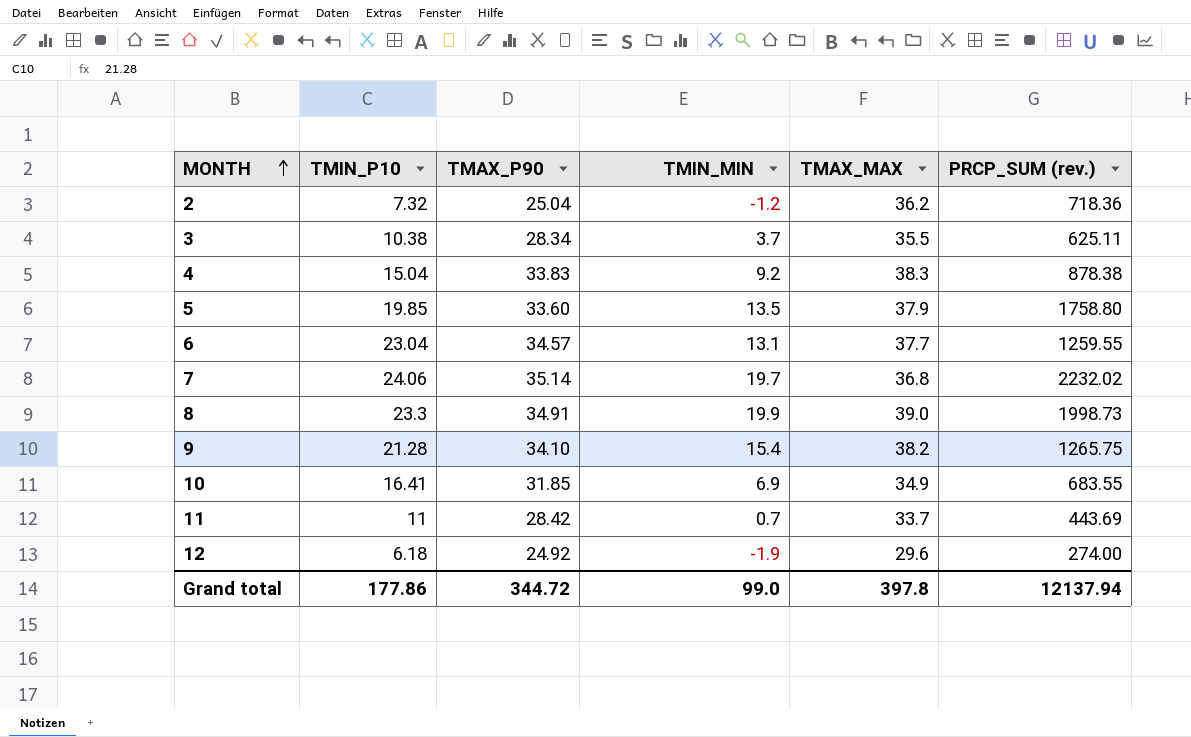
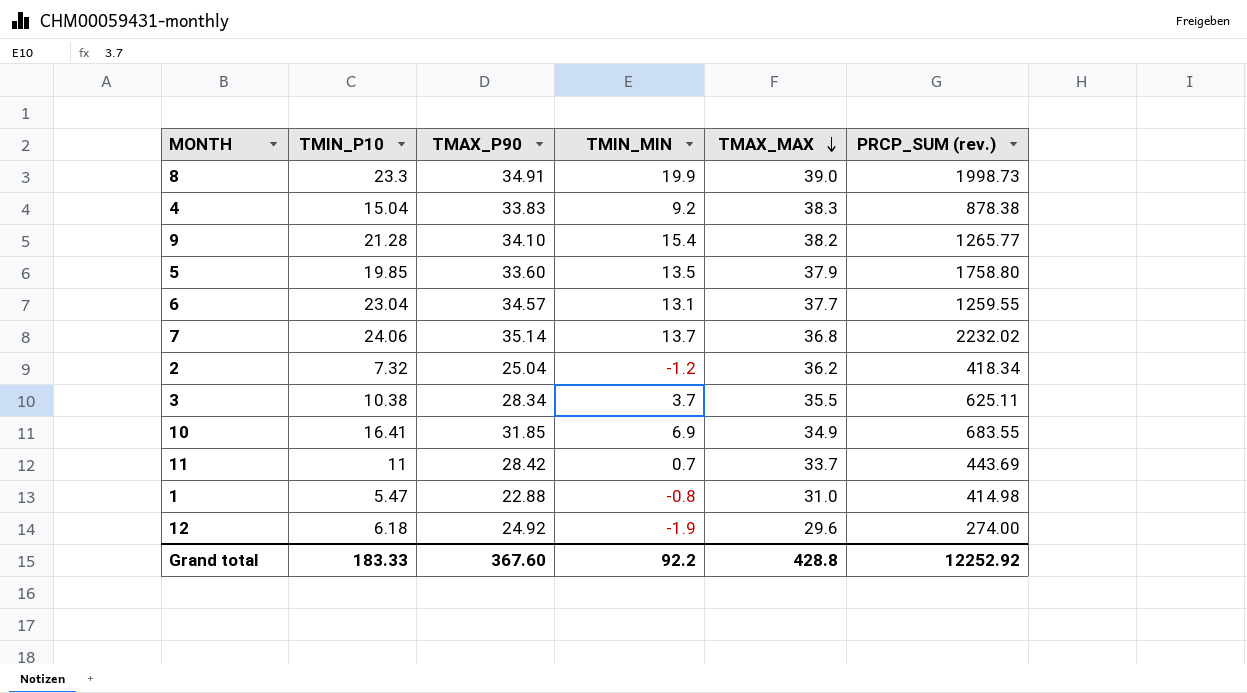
row order: MONTH ascending -> TMAX_MAX descending
9 | PRCP_SUM (rev.): 1265.75 -> 1265.77
7 | TMIN_MIN: 19.7 -> 13.7
2 | PRCP_SUM (rev.): 718.36 -> 418.34
row 1: none -> 5.47 | 22.88 | -0.8 | 31.0 | 414.98
Grand total | TMIN_P10: 177.86 -> 183.33
Grand total | TMAX_P90: 344.72 -> 367.60
Grand total | TMIN_MIN: 99.0 -> 92.2
Grand total | TMAX_MAX: 397.8 -> 428.8
Grand total | PRCP_SUM (rev.): 12137.94 -> 12252.92

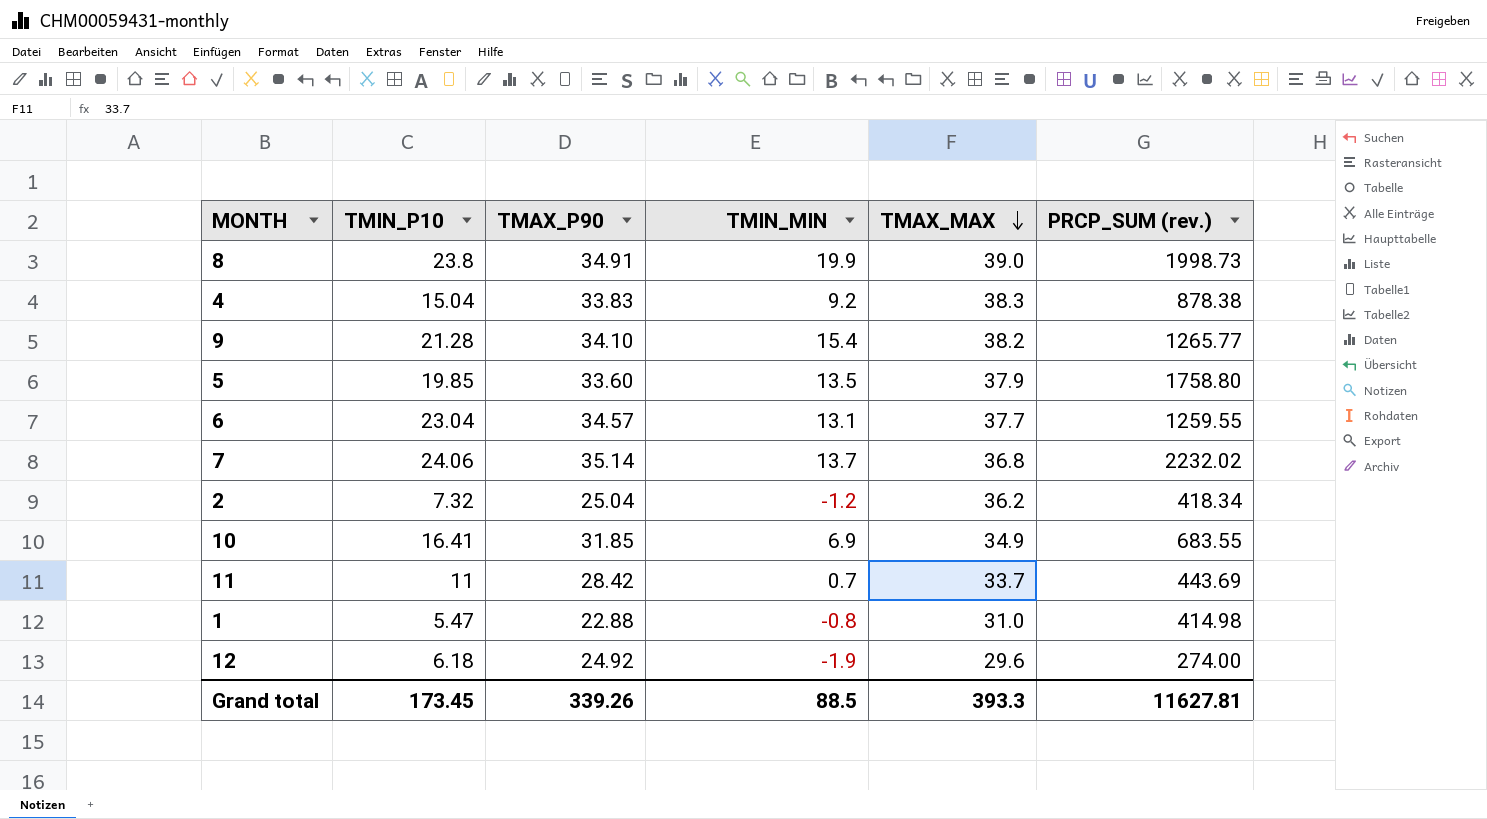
row 3: 10.38 | 28.34 | 3.7 | 35.5 | 625.11 -> none
8 | TMIN_P10: 23.3 -> 23.8
Grand total | TMIN_P10: 183.33 -> 173.45
Grand total | TMAX_P90: 367.60 -> 339.26
Grand total | TMIN_MIN: 92.2 -> 88.5
Grand total | TMAX_MAX: 428.8 -> 393.3
Grand total | PRCP_SUM (rev.): 12252.92 -> 11627.81

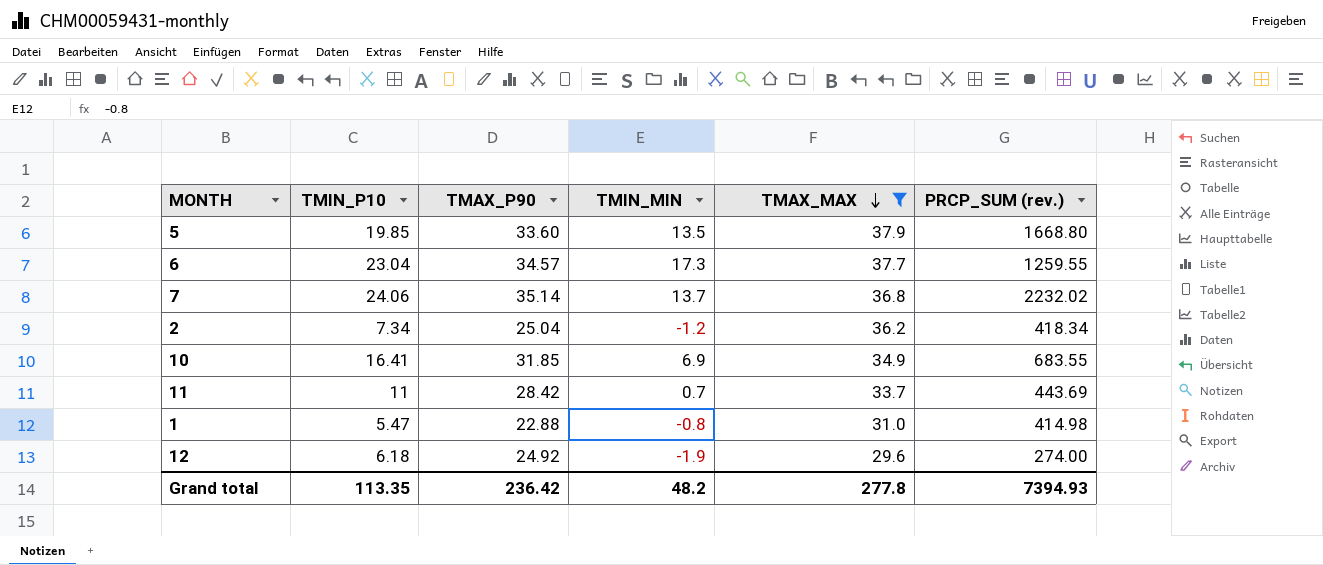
filter: none -> TMAX_MAX <= 37.9
5 | PRCP_SUM (rev.): 1758.80 -> 1668.80
6 | TMIN_MIN: 13.1 -> 17.3
2 | TMIN_P10: 7.32 -> 7.34
Grand total | TMIN_P10: 173.45 -> 113.35
Grand total | TMAX_P90: 339.26 -> 236.42
Grand total | TMIN_MIN: 88.5 -> 48.2
Grand total | TMAX_MAX: 393.3 -> 277.8
Grand total | PRCP_SUM (rev.): 11627.81 -> 7394.93

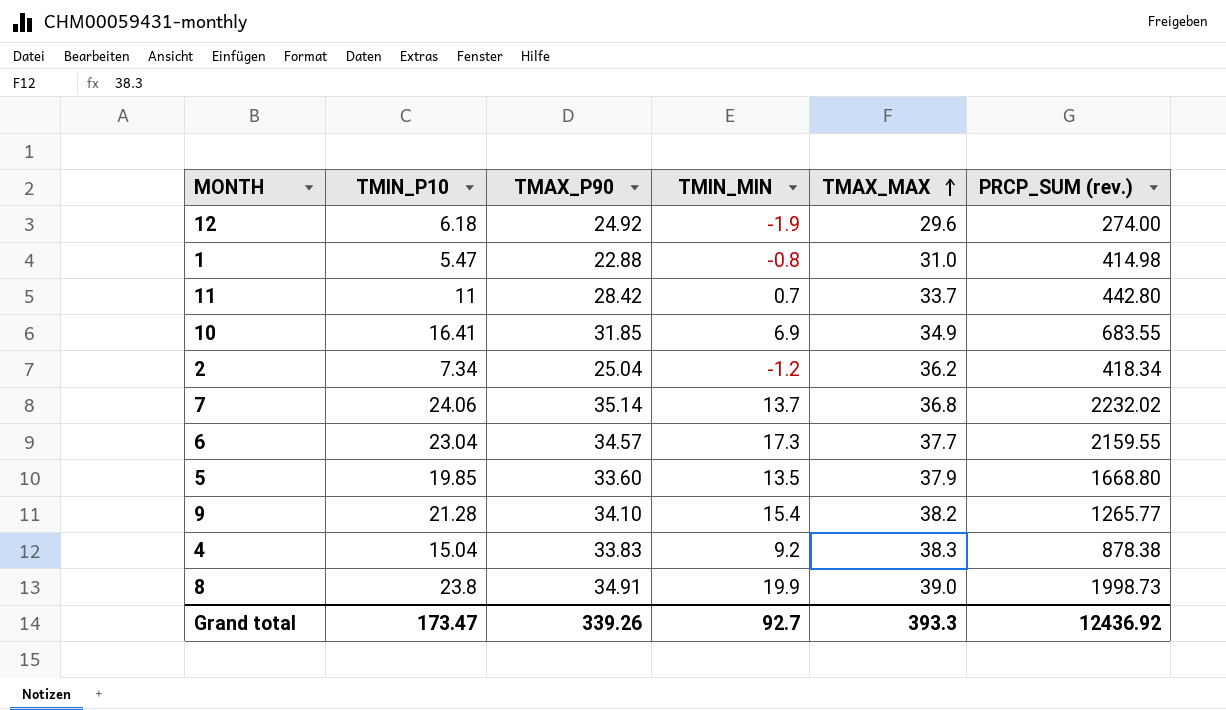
filter: TMAX_MAX <= 37.9 -> none
row order: TMAX_MAX descending -> TMAX_MAX ascending
11 | PRCP_SUM (rev.): 443.69 -> 442.80
6 | PRCP_SUM (rev.): 1259.55 -> 2159.55
Grand total | TMIN_P10: 113.35 -> 173.47
Grand total | TMAX_P90: 236.42 -> 339.26
Grand total | TMIN_MIN: 48.2 -> 92.7
Grand total | TMAX_MAX: 277.8 -> 393.3
Grand total | PRCP_SUM (rev.): 7394.93 -> 12436.92

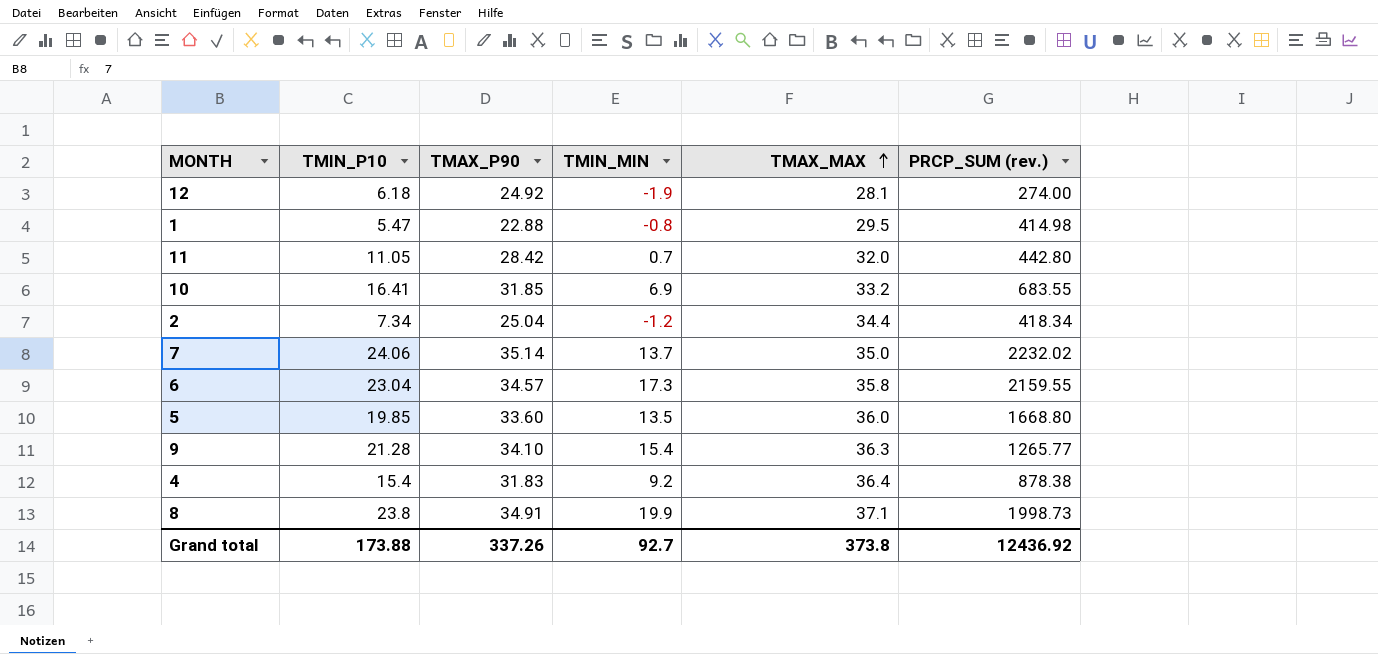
12 | TMAX_MAX: 29.6 -> 28.1
1 | TMAX_MAX: 31.0 -> 29.5
11 | TMIN_P10: 11 -> 11.05
11 | TMAX_MAX: 33.7 -> 32.0
10 | TMAX_MAX: 34.9 -> 33.2
2 | TMAX_MAX: 36.2 -> 34.4
7 | TMAX_MAX: 36.8 -> 35.0
6 | TMAX_MAX: 37.7 -> 35.8
5 | TMAX_MAX: 37.9 -> 36.0
9 | TMAX_MAX: 38.2 -> 36.3
4 | TMIN_P10: 15.04 -> 15.4
4 | TMAX_P90: 33.83 -> 31.83
4 | TMAX_MAX: 38.3 -> 36.4
8 | TMAX_MAX: 39.0 -> 37.1
Grand total | TMIN_P10: 173.47 -> 173.88
Grand total | TMAX_P90: 339.26 -> 337.26
Grand total | TMAX_MAX: 393.3 -> 373.8

